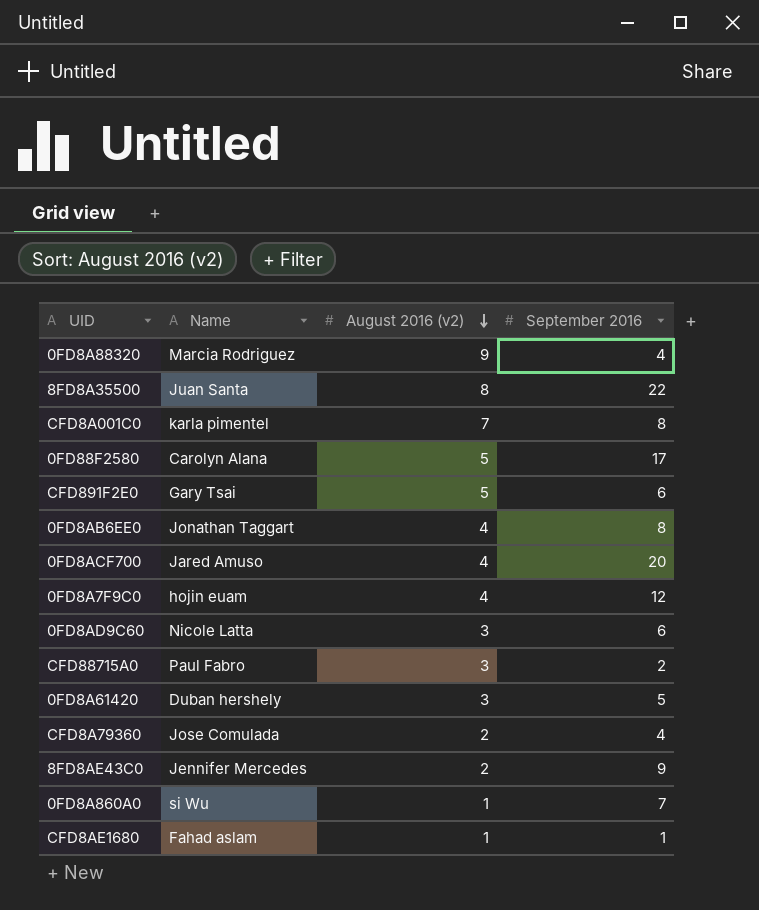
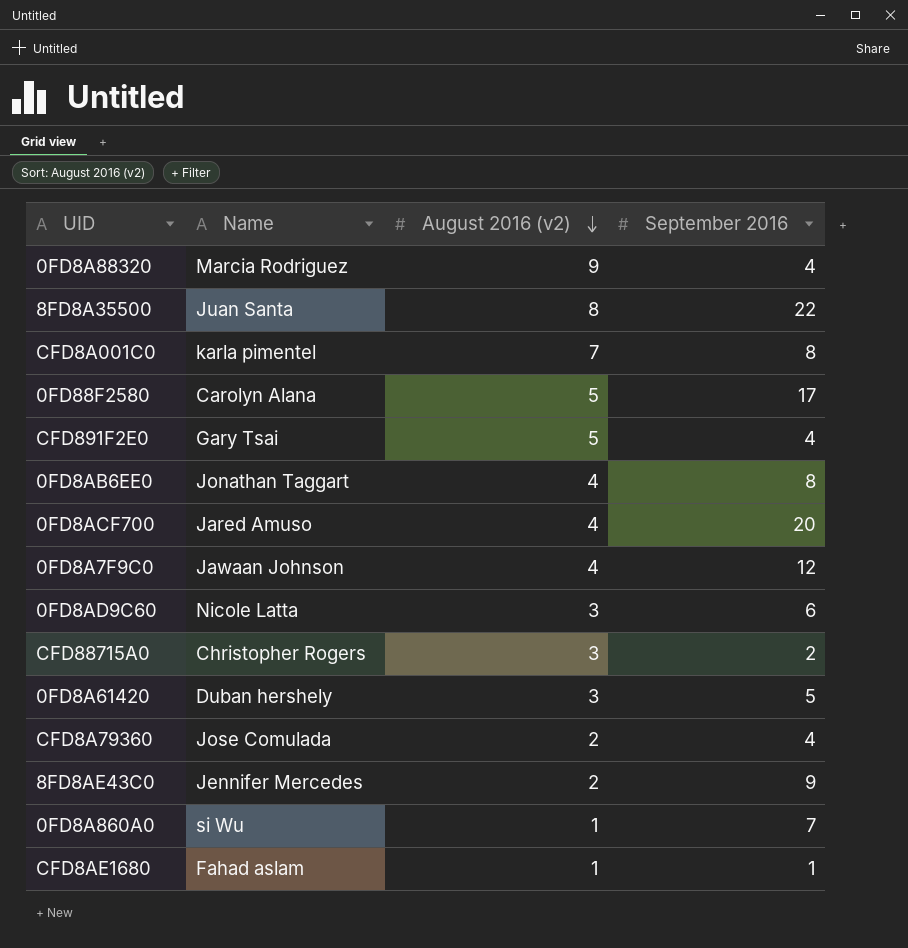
CFD891F2E0 | September 2016: 6 -> 4
0FD8A7F9C0 | Name: hojin euam -> Jawaan Johnson
CFD88715A0 | Name: Paul Fabro -> Christopher Rogers

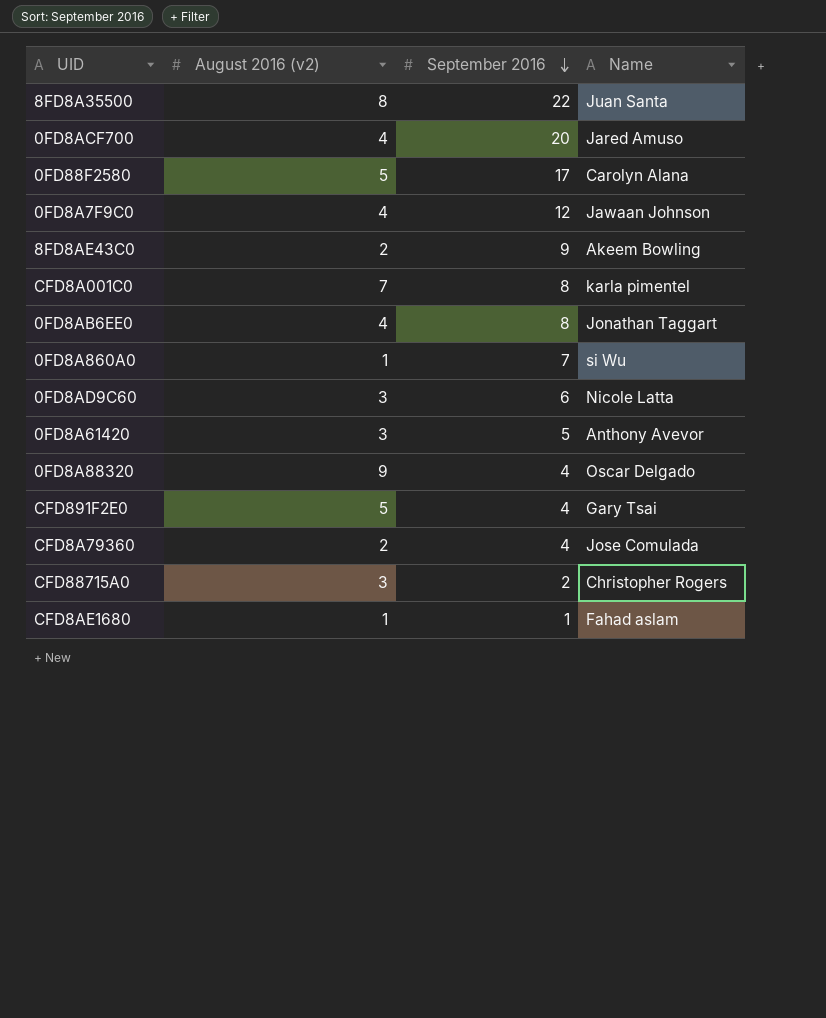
row order: August 2016 (v2) descending -> September 2016 descending
column Name | position: 2 -> 4
8FD8AE43C0 | Name: Jennifer Mercedes -> Akeem Bowling
0FD8A61420 | Name: Duban hershely -> Anthony Avevor
0FD8A88320 | Name: Marcia Rodriguez -> Oscar Delgado

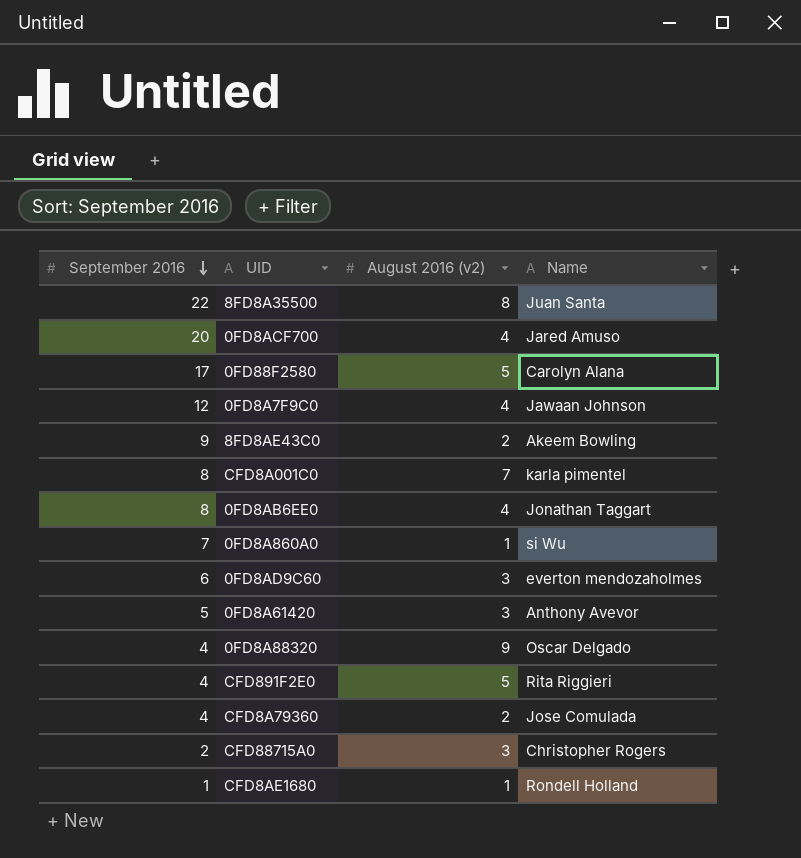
column September 2016 | position: 3 -> 1
0FD8AD9C60 | Name: Nicole Latta -> everton mendozaholmes
CFD891F2E0 | Name: Gary Tsai -> Rita Riggieri
CFD8AE1680 | Name: Fahad aslam -> Rondell Holland

